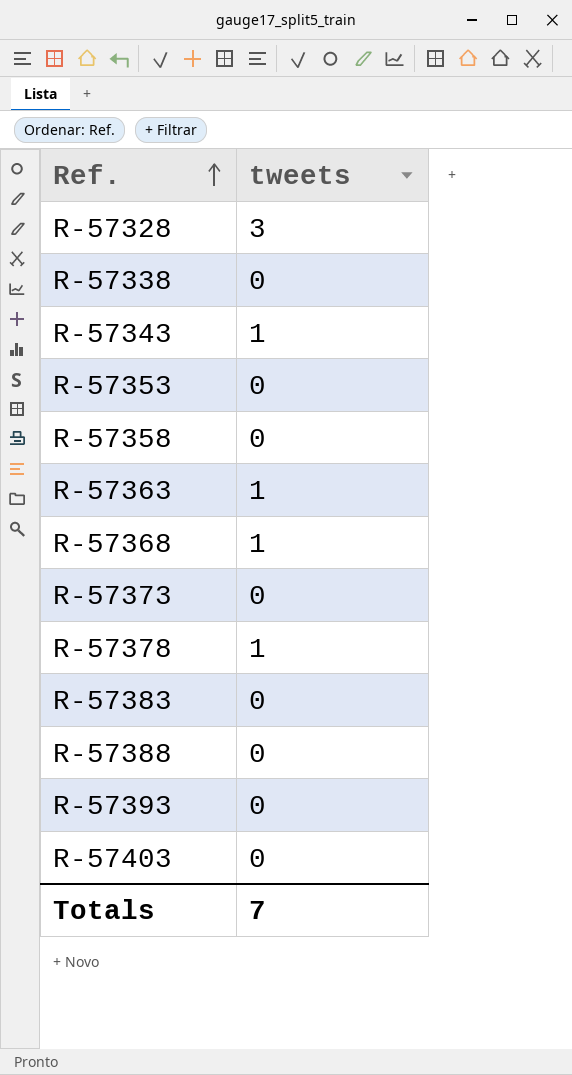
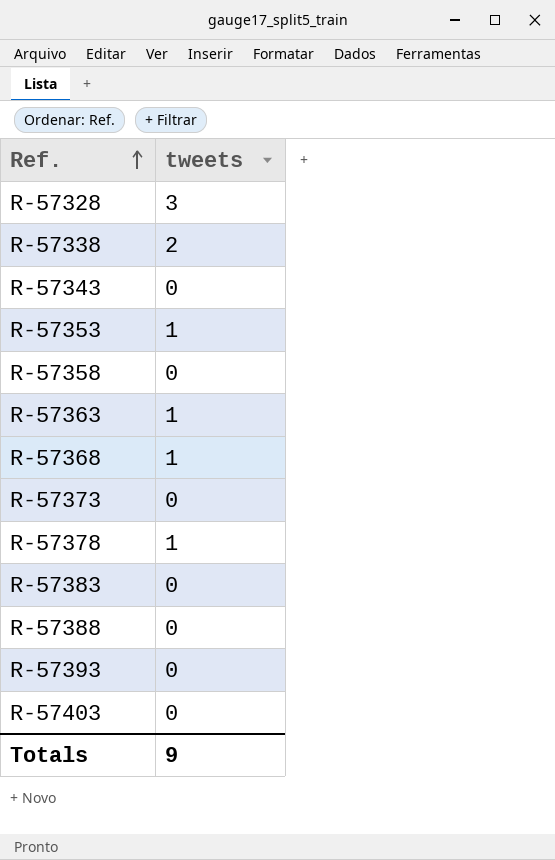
R-57338 | tweets: 0 -> 2
R-57343 | tweets: 1 -> 0
R-57353 | tweets: 0 -> 1
Totals | tweets: 7 -> 9

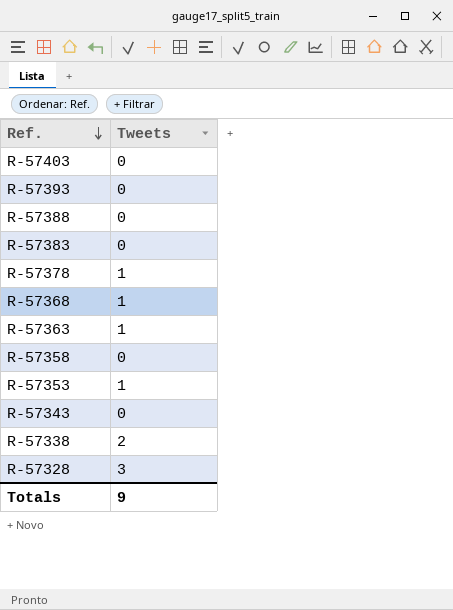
row order: Ref. ascending -> Ref. descending
column name: tweets -> Tweets
row R-57373: 0 -> none

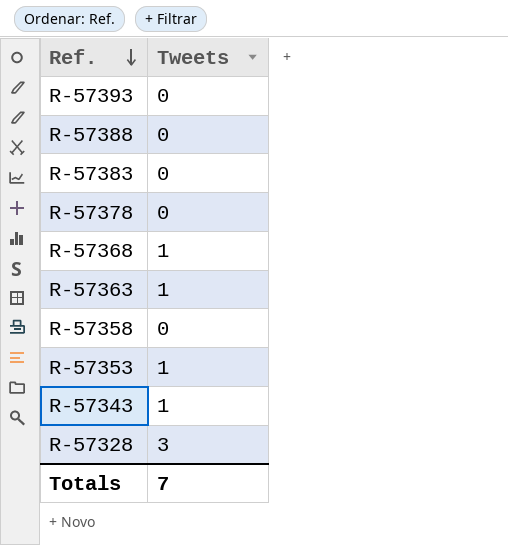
row R-57403: 0 -> none
row R-57338: 2 -> none
R-57378 | Tweets: 1 -> 0
R-57343 | Tweets: 0 -> 1
Totals | Tweets: 9 -> 7

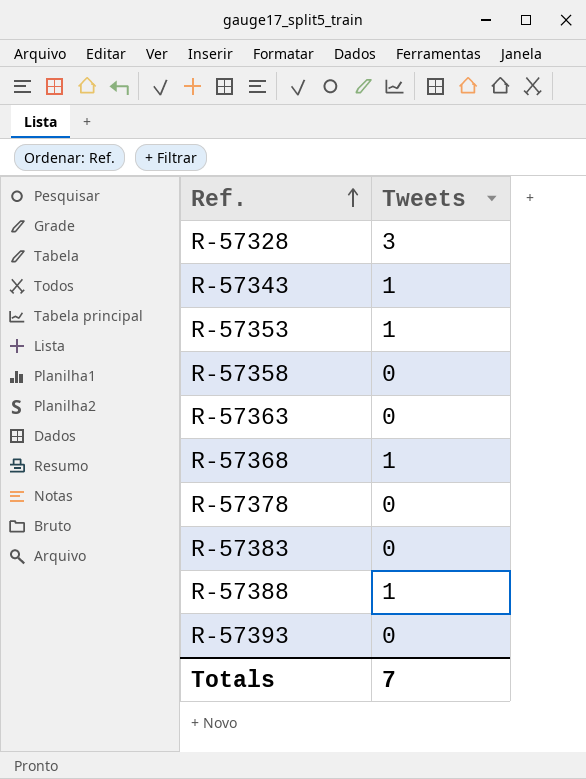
row order: Ref. descending -> Ref. ascending
R-57363 | Tweets: 1 -> 0
R-57388 | Tweets: 0 -> 1

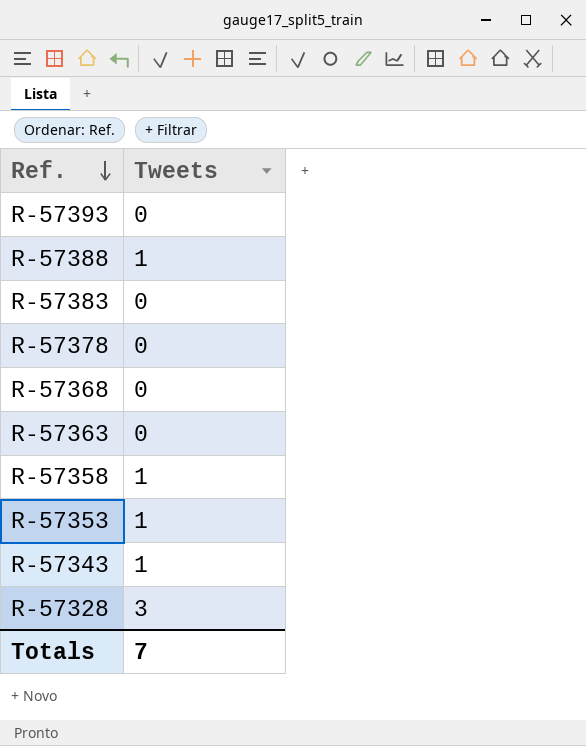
row order: Ref. ascending -> Ref. descending
R-57368 | Tweets: 1 -> 0
R-57358 | Tweets: 0 -> 1

